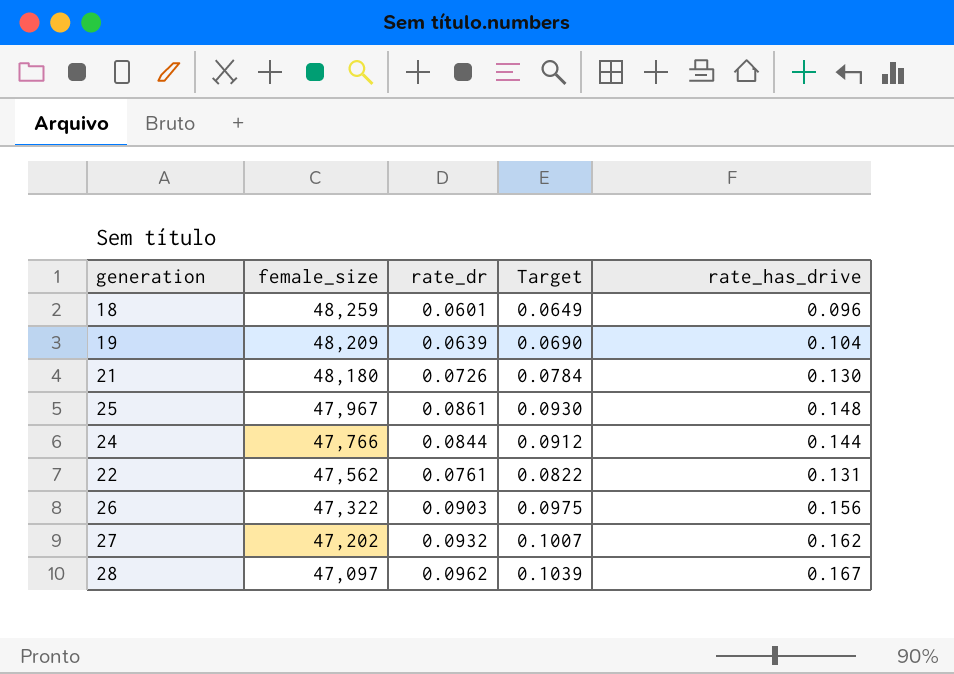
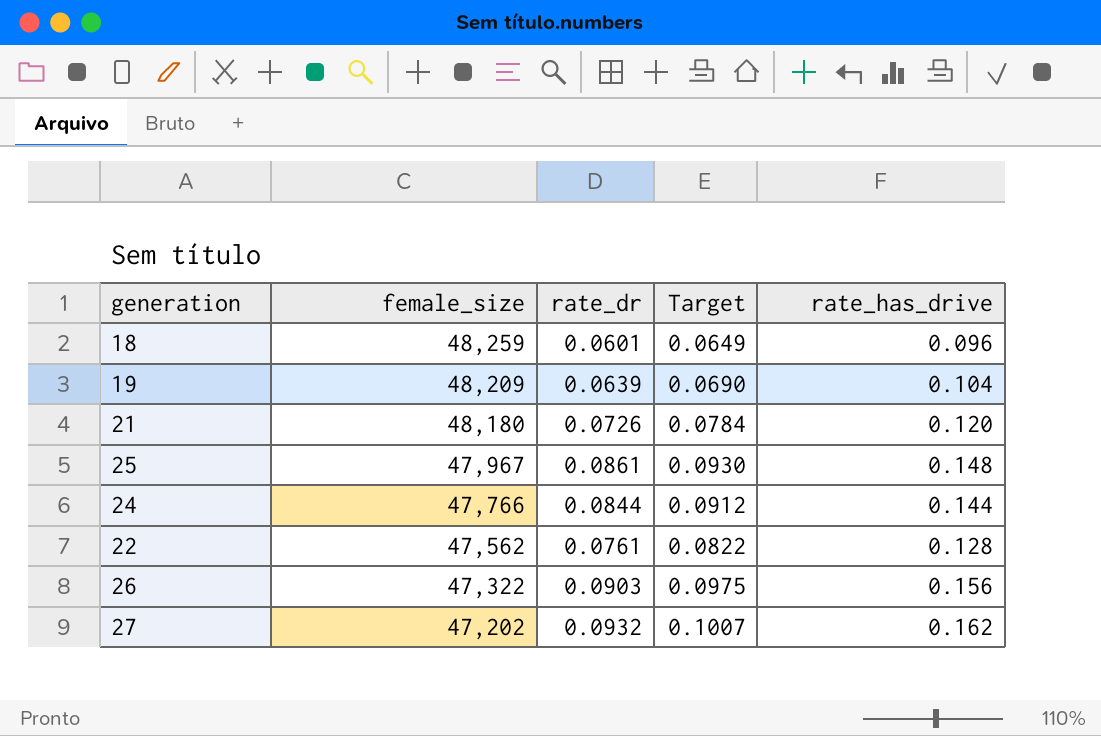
row 28: 47,097 | 0.0962 | 0.1039 | 0.167 -> none
21 | rate_has_drive: 0.130 -> 0.120
22 | rate_has_drive: 0.131 -> 0.128

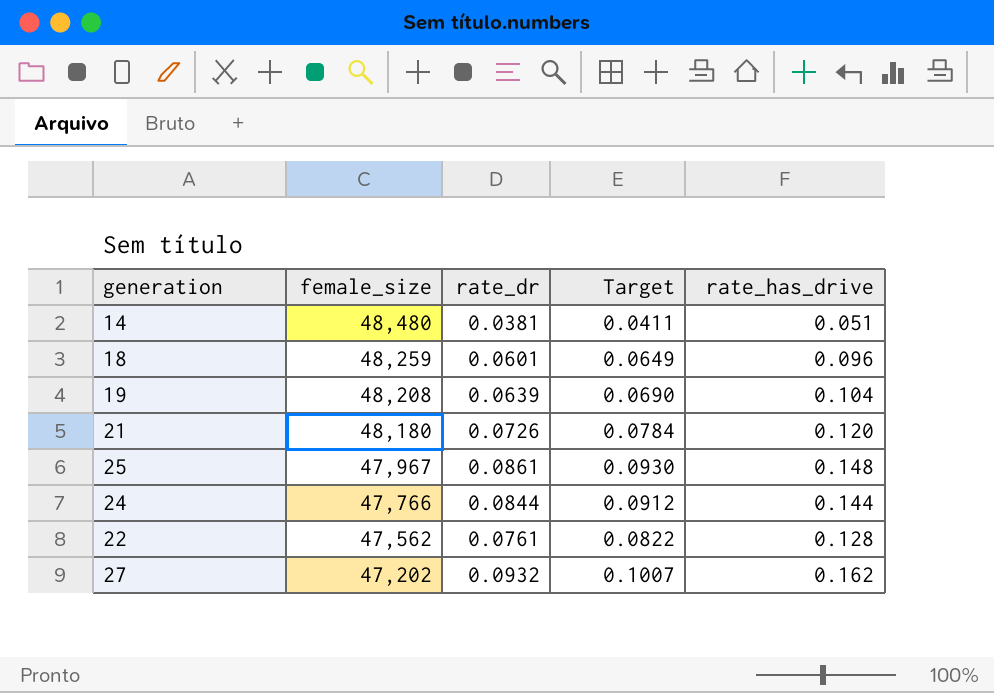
row 26: 47,322 | 0.0903 | 0.0975 | 0.156 -> none
row 14: none -> 48,480 | 0.0381 | 0.0411 | 0.051
19 | female_size: 48,209 -> 48,208

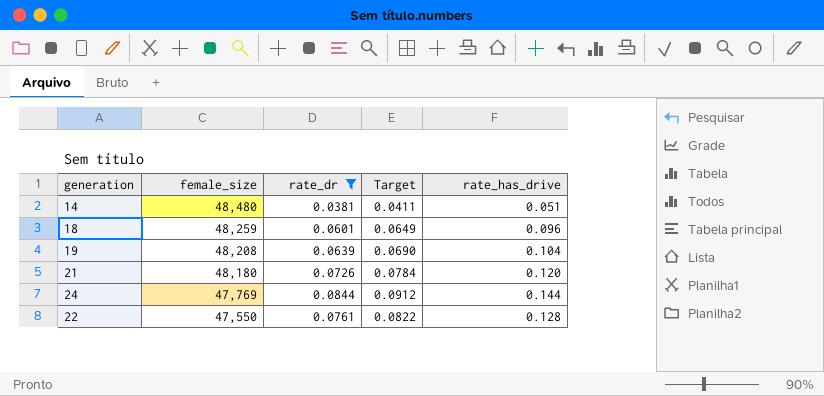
filter: none -> rate_dr <= 0.0844
24 | female_size: 47,766 -> 47,769
22 | female_size: 47,562 -> 47,550

